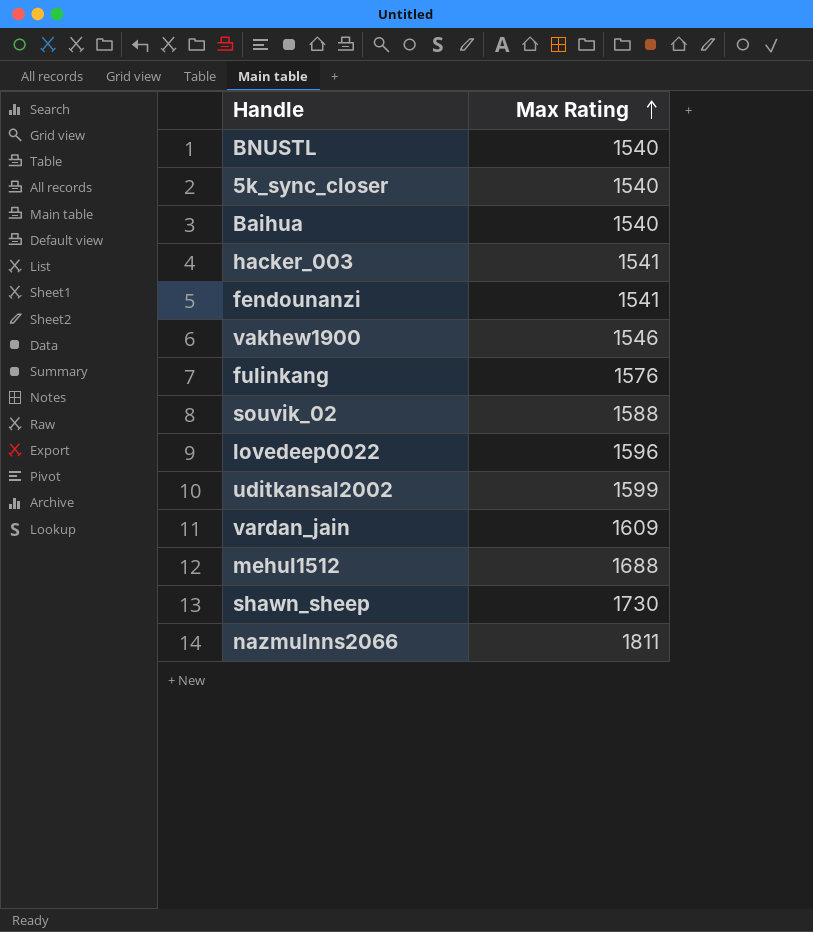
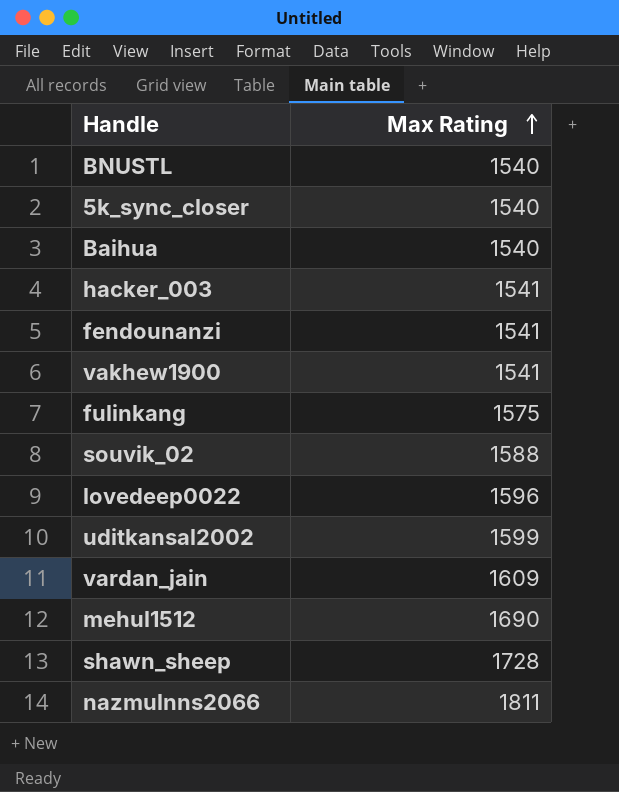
vakhew1900 | Max Rating: 1546 -> 1541
fulinkang | Max Rating: 1576 -> 1575
mehul1512 | Max Rating: 1688 -> 1690
shawn_sheep | Max Rating: 1730 -> 1728

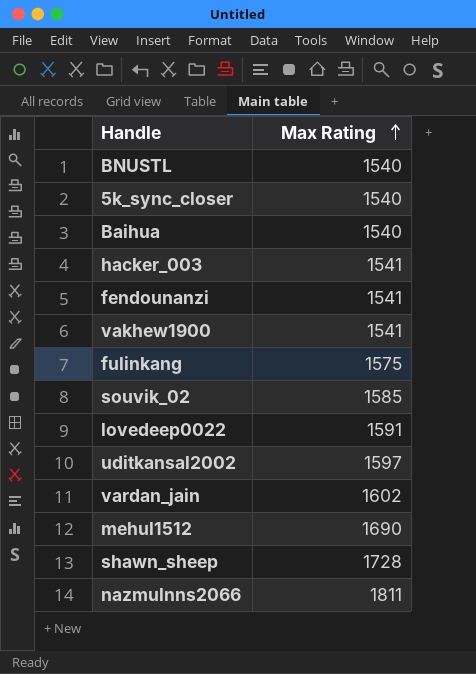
souvik_02 | Max Rating: 1588 -> 1585
lovedeep0022 | Max Rating: 1596 -> 1591
uditkansal2002 | Max Rating: 1599 -> 1597
vardan_jain | Max Rating: 1609 -> 1602

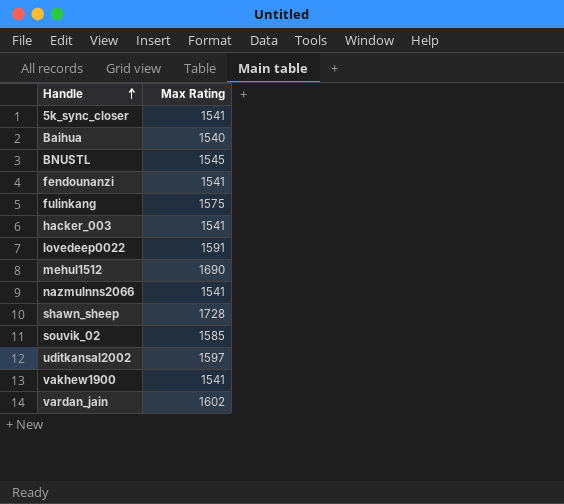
row order: Max Rating ascending -> Handle ascending
5k_sync_closer | Max Rating: 1540 -> 1541
BNUSTL | Max Rating: 1540 -> 1545
nazmulnns2066 | Max Rating: 1811 -> 1541

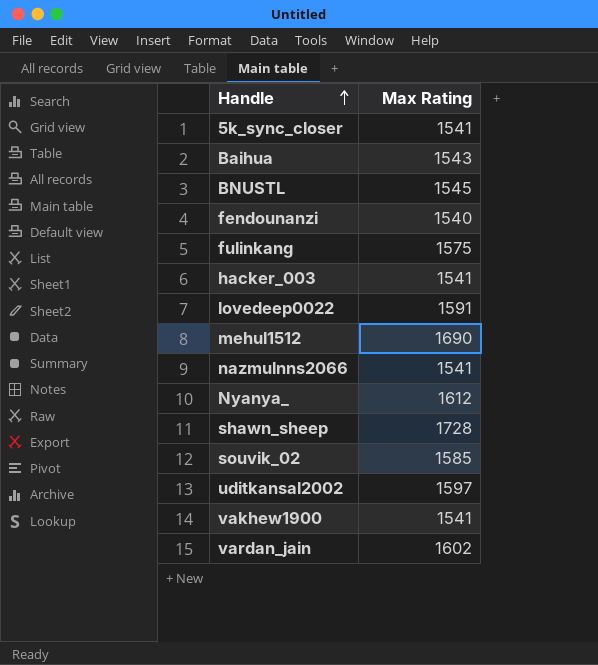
Baihua | Max Rating: 1540 -> 1543
fendounanzi | Max Rating: 1541 -> 1540
row Nyanya_: none -> 1612

